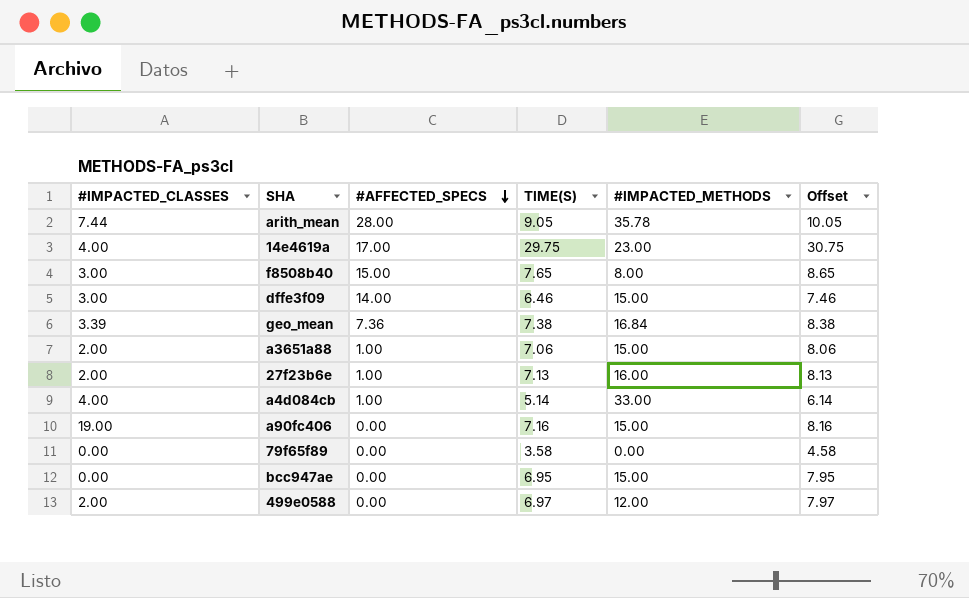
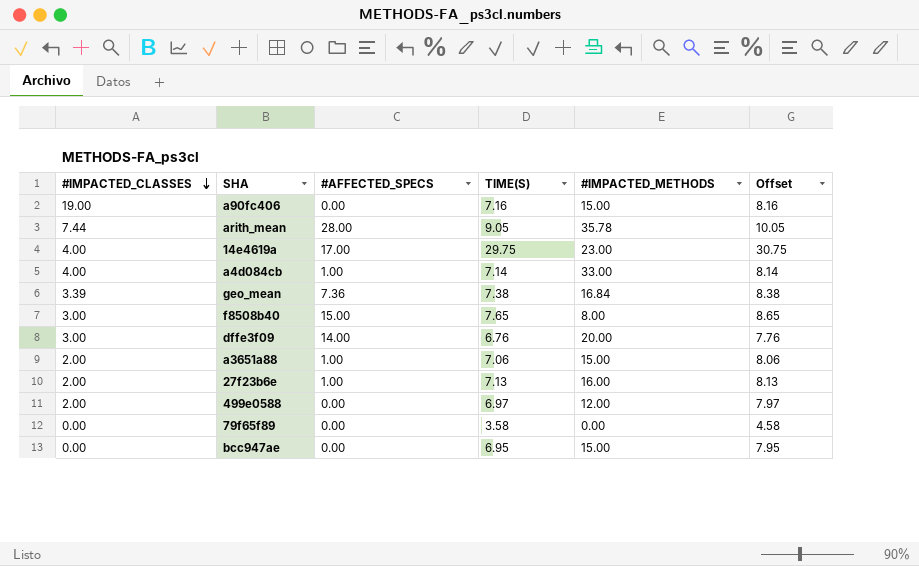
row order: #AFFECTED_SPECS descending -> #IMPACTED_CLASSES descending
a4d084cb | TIME(S): 5.14 -> 7.14
a4d084cb | Offset: 6.14 -> 8.14
dffe3f09 | TIME(S): 6.46 -> 6.76
dffe3f09 | #IMPACTED_METHODS: 15.00 -> 20.00
dffe3f09 | Offset: 7.46 -> 7.76

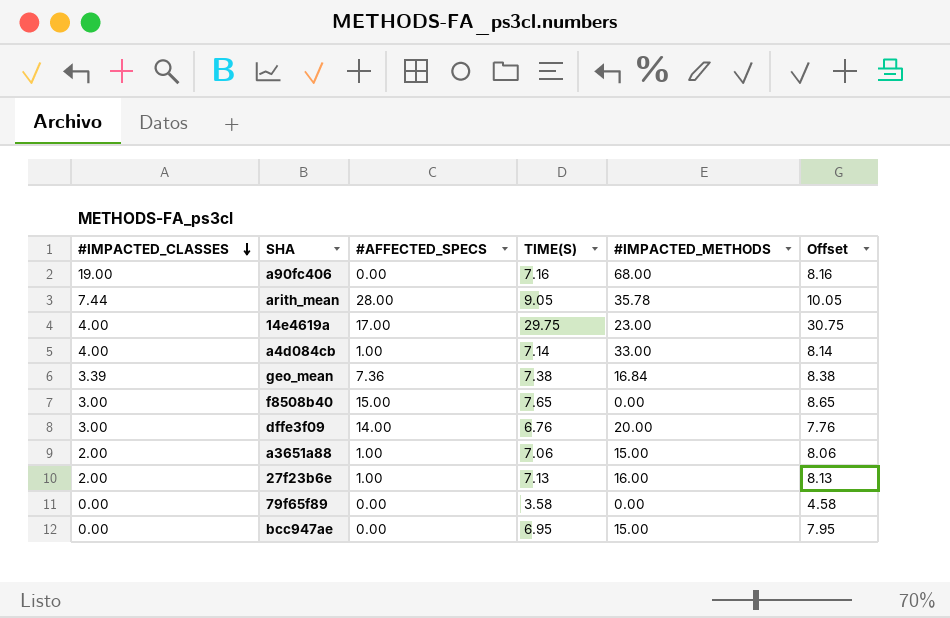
row 499e0588: 2.00 | 0.00 | 6.97 | 12.00 | 7.97 -> none
a90fc406 | #IMPACTED_METHODS: 15.00 -> 68.00
f8508b40 | #IMPACTED_METHODS: 8.00 -> 0.00

